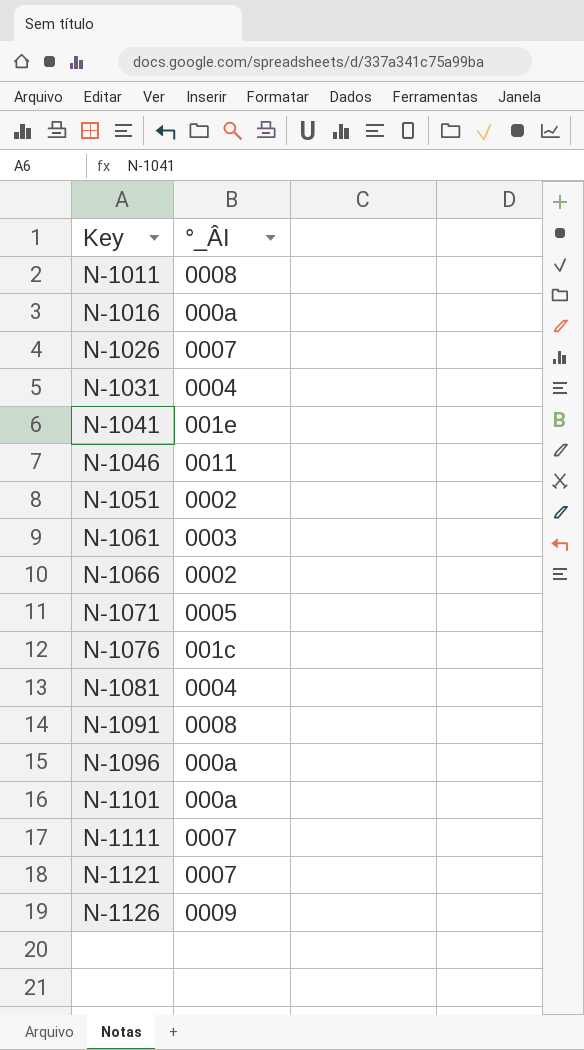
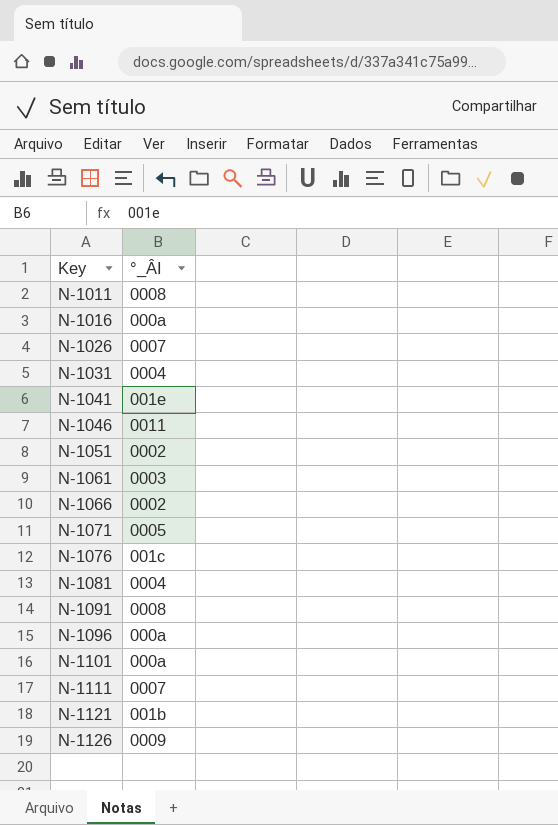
N-1121 | °_ÂI: 0007 -> 001b

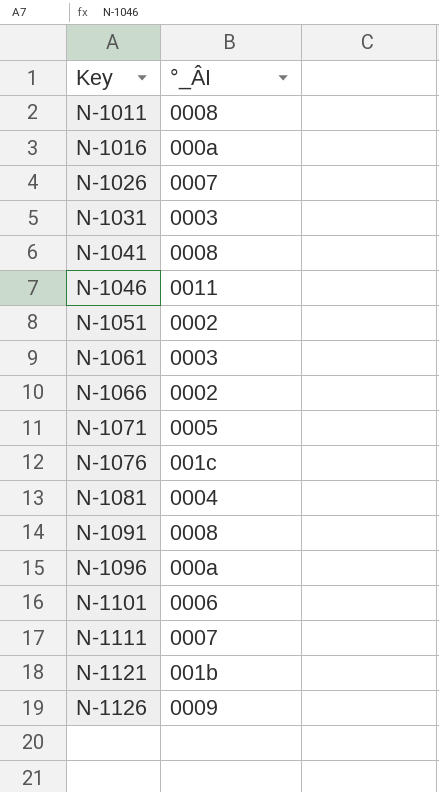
N-1031 | °_ÂI: 0004 -> 0003
N-1041 | °_ÂI: 001e -> 0008
N-1101 | °_ÂI: 000a -> 0006

